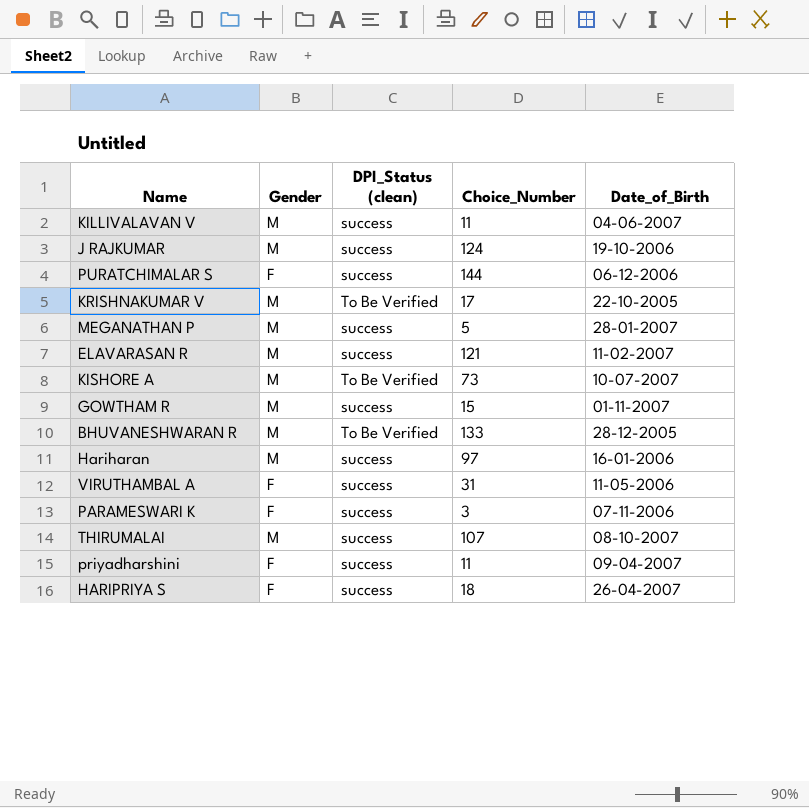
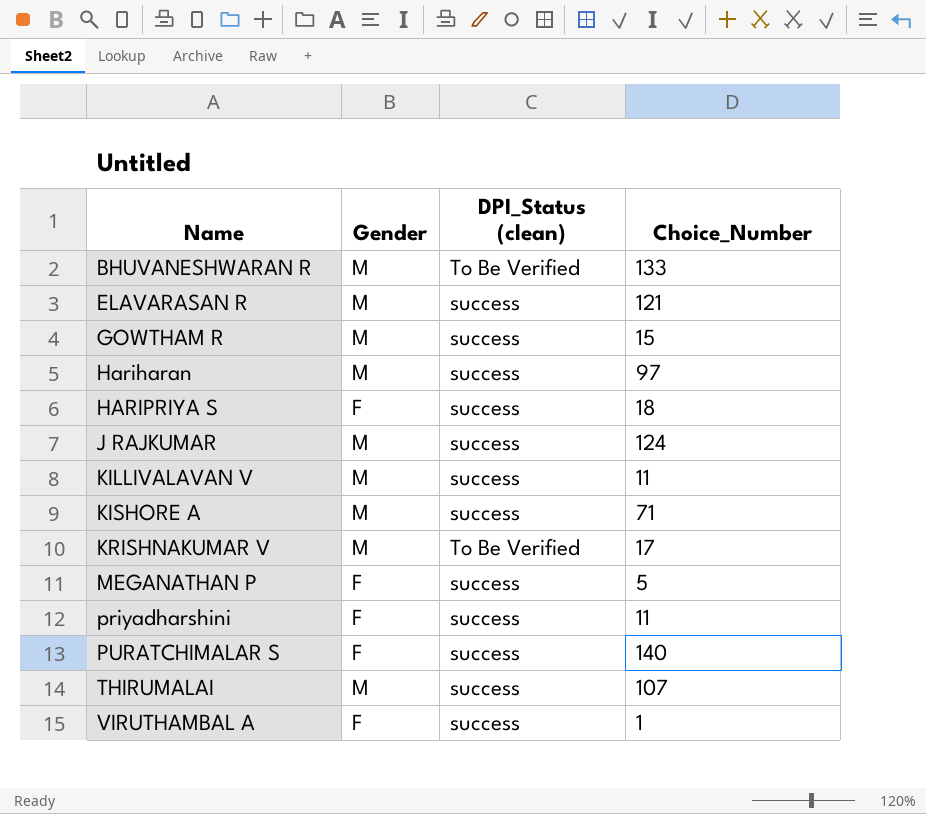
row order: none -> Name ascending
column Date_of_Birth | position: 5 -> none
row PARAMESWARI K: F | success | 3 | 07-11-2006 -> none
KISHORE A | DPI_Status (clean): To Be Verified -> success
KISHORE A | Choice_Number: 73 -> 71
MEGANATHAN P | Gender: M -> F
PURATCHIMALAR S | Choice_Number: 144 -> 140
VIRUTHAMBAL A | Choice_Number: 31 -> 1

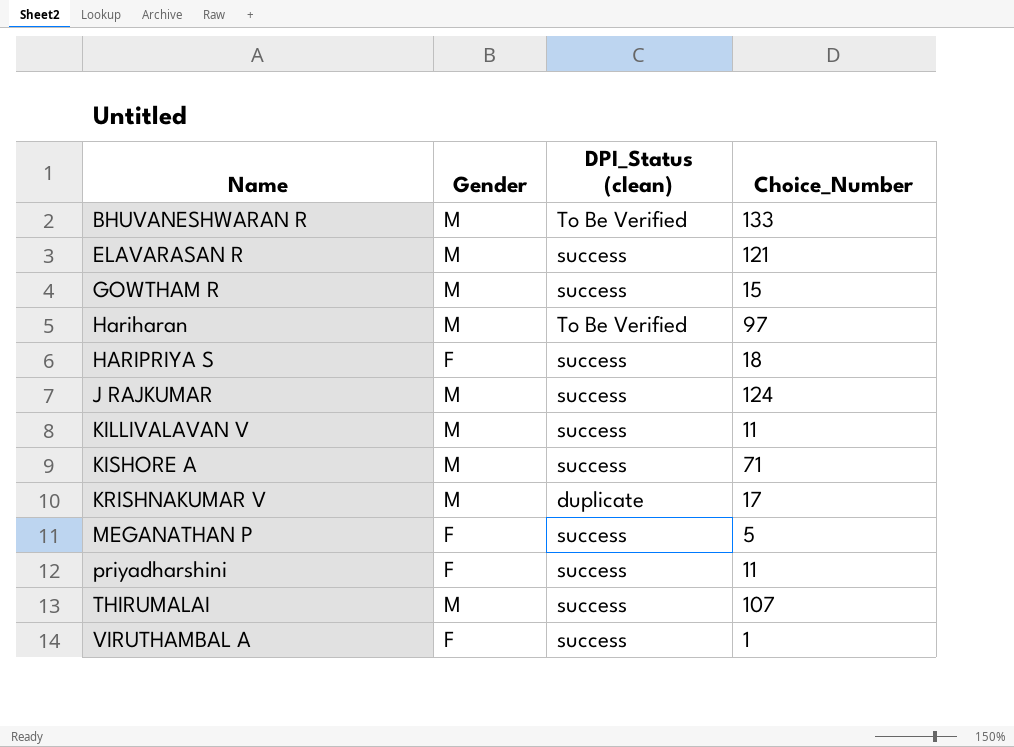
row PURATCHIMALAR S: F | success | 140 -> none
Hariharan | DPI_Status (clean): success -> To Be Verified
KRISHNAKUMAR V | DPI_Status (clean): To Be Verified -> duplicate

